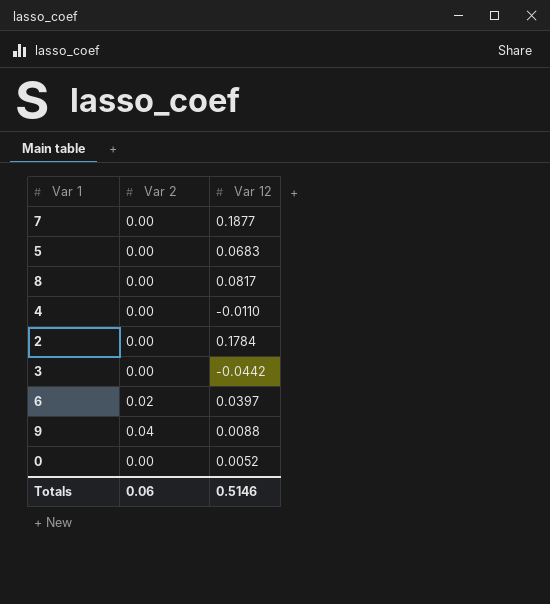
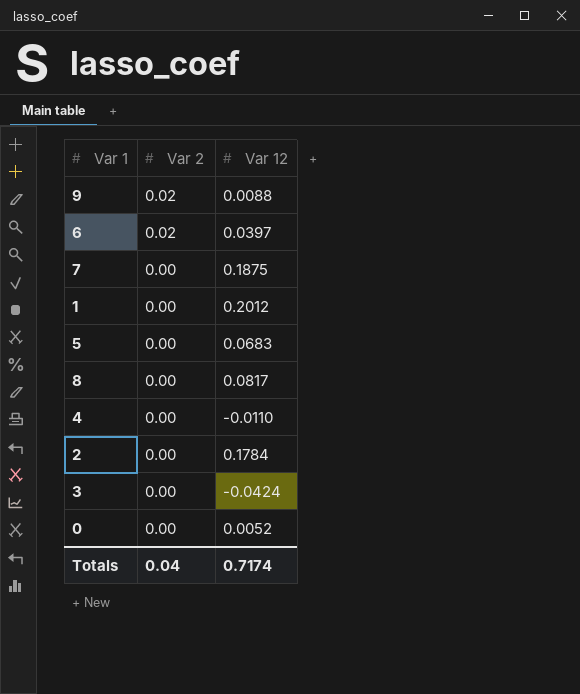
row order: none -> Var 2 descending
9 | Var 2: 0.04 -> 0.02
7 | Var 12: 0.1877 -> 0.1875
row 1: none -> 0.00 | 0.2012
3 | Var 12: -0.0442 -> -0.0424
Totals | Var 2: 0.06 -> 0.04
Totals | Var 12: 0.5146 -> 0.7174

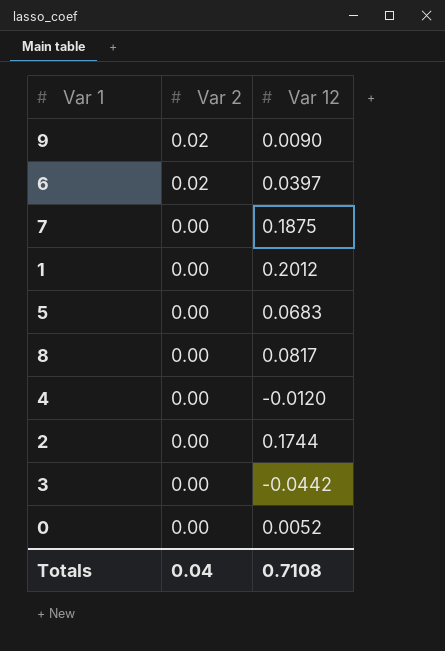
9 | Var 12: 0.0088 -> 0.0090
4 | Var 12: -0.0110 -> -0.0120
2 | Var 12: 0.1784 -> 0.1744
3 | Var 12: -0.0424 -> -0.0442
Totals | Var 12: 0.7174 -> 0.7108

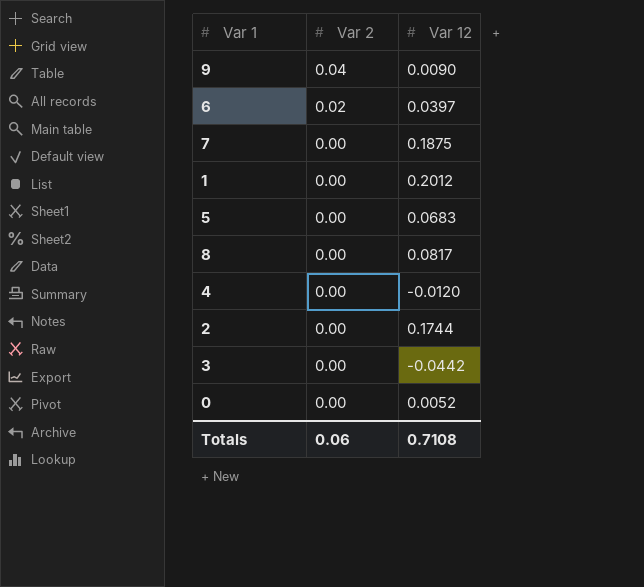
9 | Var 2: 0.02 -> 0.04
Totals | Var 2: 0.04 -> 0.06

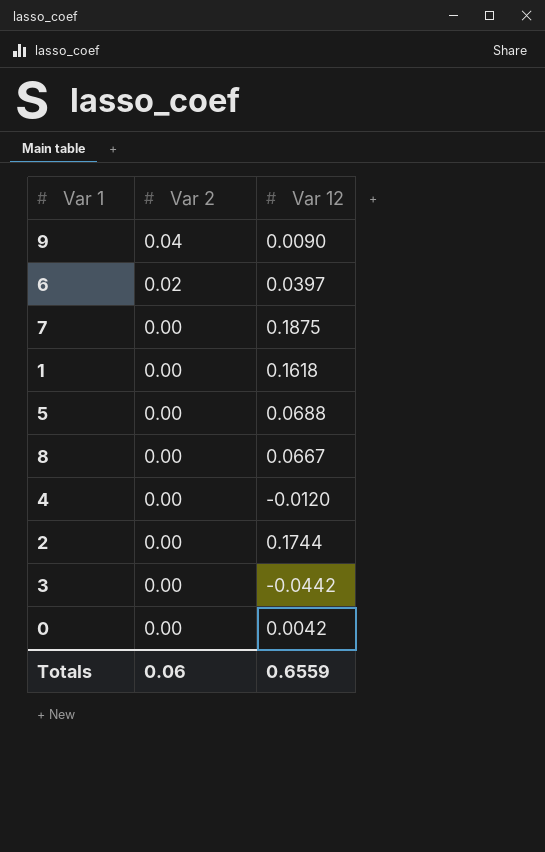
1 | Var 12: 0.2012 -> 0.1618
5 | Var 12: 0.0683 -> 0.0688
8 | Var 12: 0.0817 -> 0.0667
0 | Var 12: 0.0052 -> 0.0042
Totals | Var 12: 0.7108 -> 0.6559

